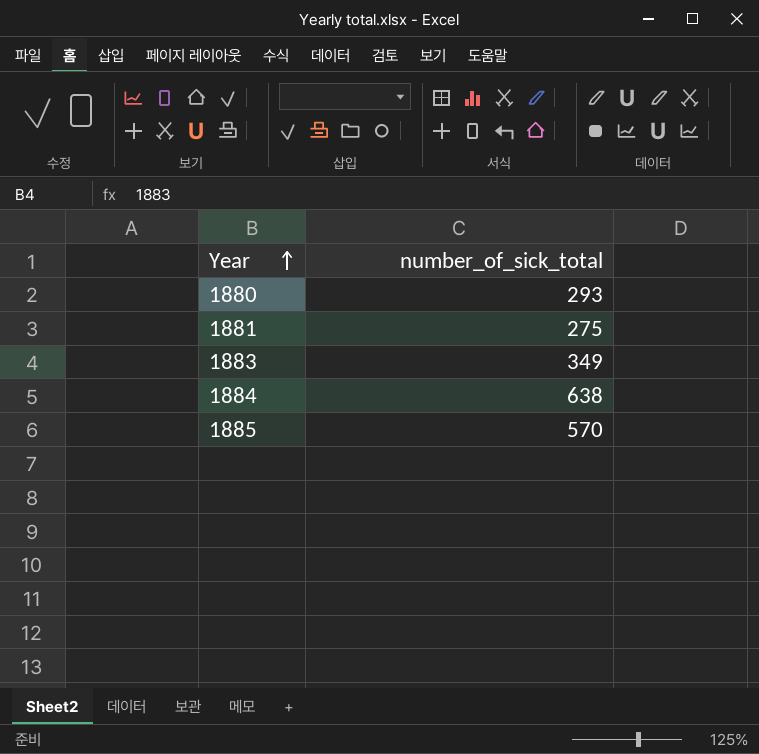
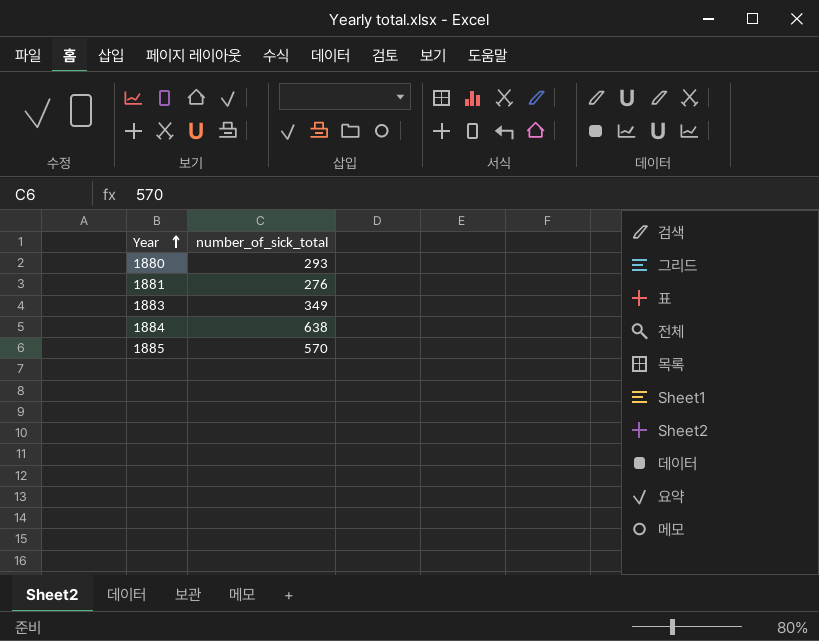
1881 | number_of_sick_total: 275 -> 276

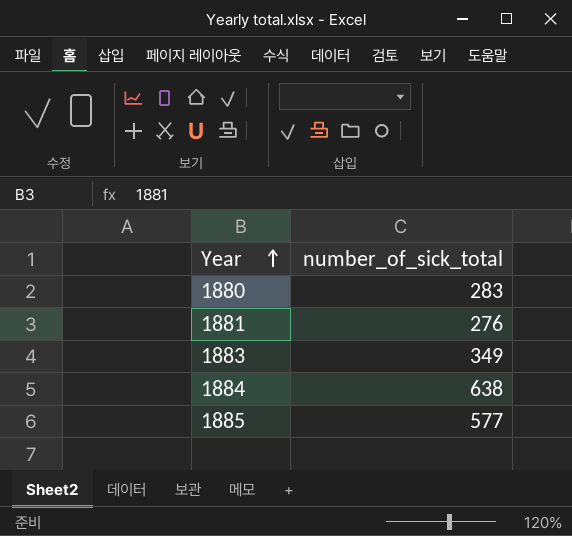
1880 | number_of_sick_total: 293 -> 283
1885 | number_of_sick_total: 570 -> 577

